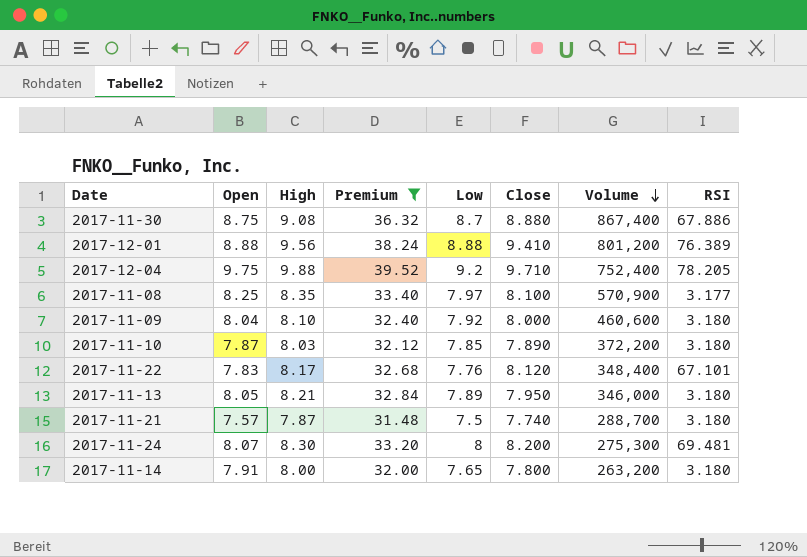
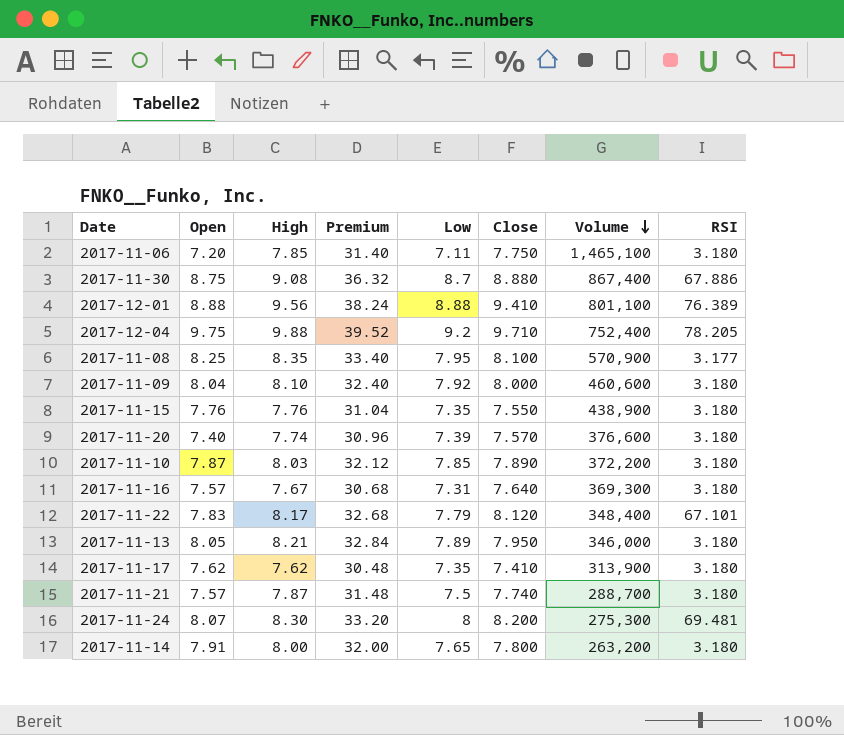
filter: Premium >= 31.48 -> none
2017-12-01 | Volume: 801,200 -> 801,100
2017-11-08 | Low: 7.97 -> 7.95
2017-11-22 | Low: 7.76 -> 7.79

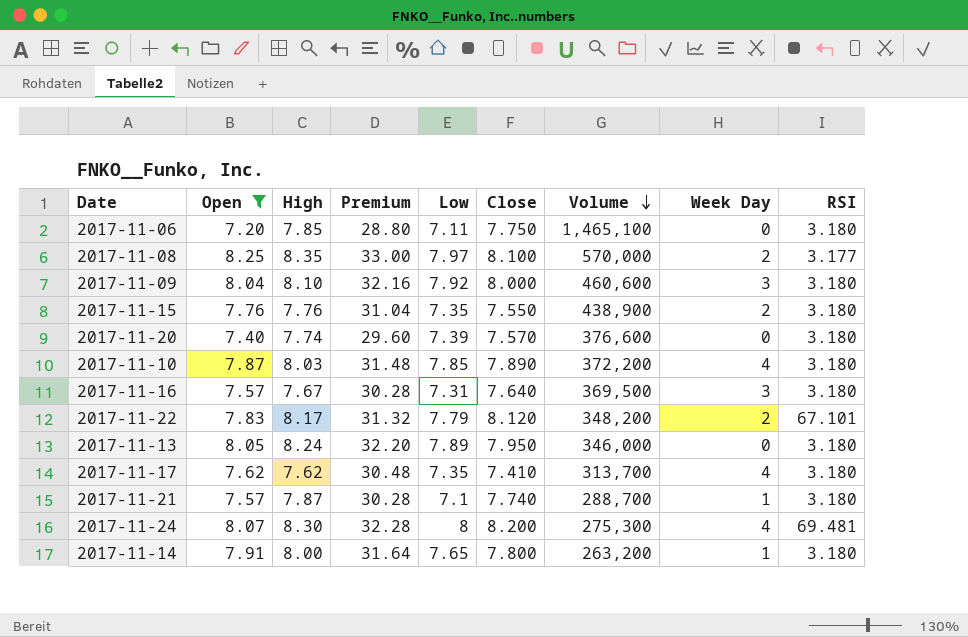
filter: none -> Open <= 8.25
column Premium | formula: [High] * 4 -> [Open] * 4
column Week Day | position: none -> 8
2017-11-08 | Low: 7.95 -> 7.97
2017-11-08 | Volume: 570,900 -> 570,000
2017-11-16 | Volume: 369,300 -> 369,500
2017-11-22 | Volume: 348,400 -> 348,200
2017-11-13 | High: 8.21 -> 8.24
2017-11-17 | Volume: 313,900 -> 313,700
2017-11-21 | Low: 7.5 -> 7.1

